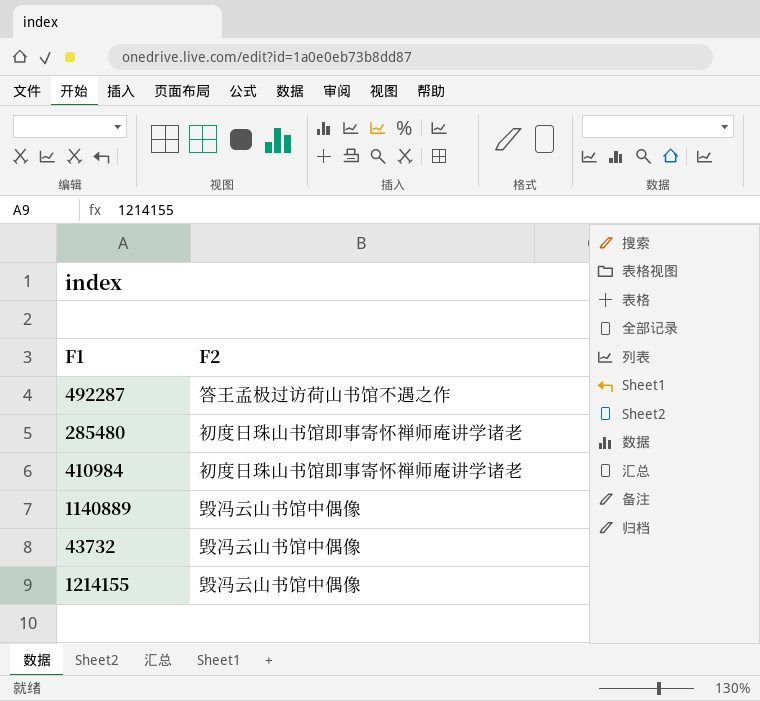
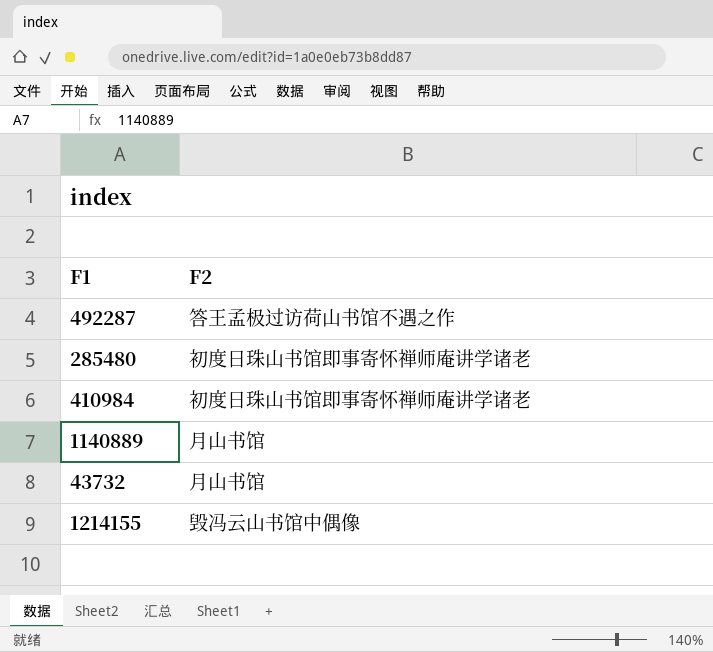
1140889 | F2: 毁冯云山书馆中偶像 -> 月山书馆
43732 | F2: 毁冯云山书馆中偶像 -> 月山书馆

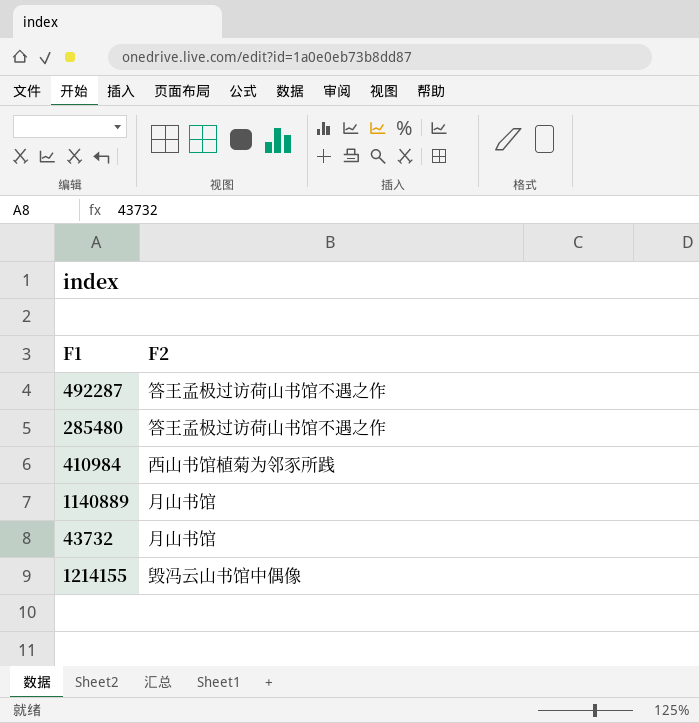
285480 | F2: 初度日珠山书馆即事寄怀禅师庵讲学诸老 -> 答王孟极过访荷山书馆不遇之作
410984 | F2: 初度日珠山书馆即事寄怀禅师庵讲学诸老 -> 西山书馆植菊为邻豕所践

